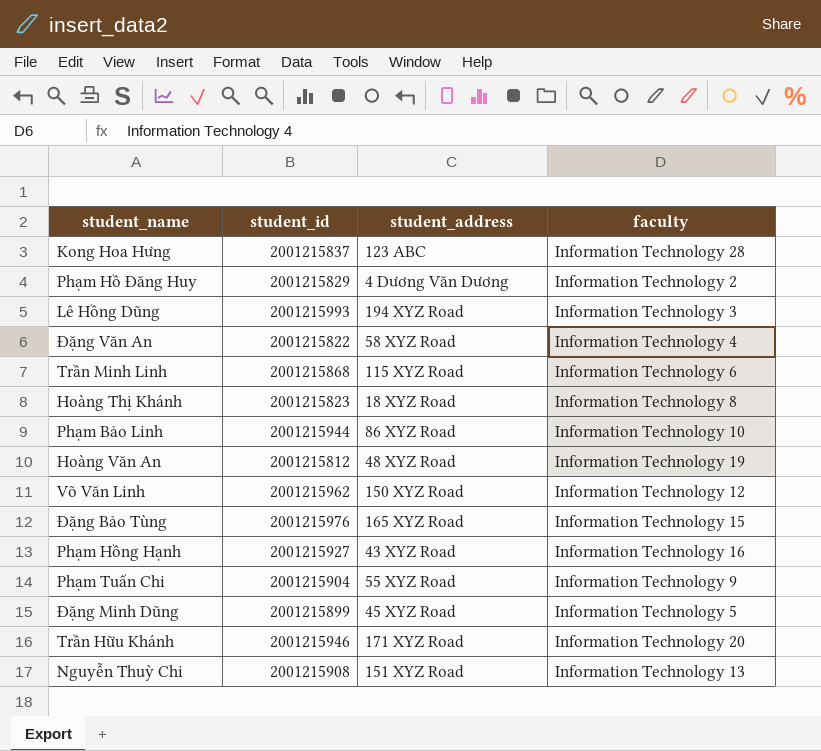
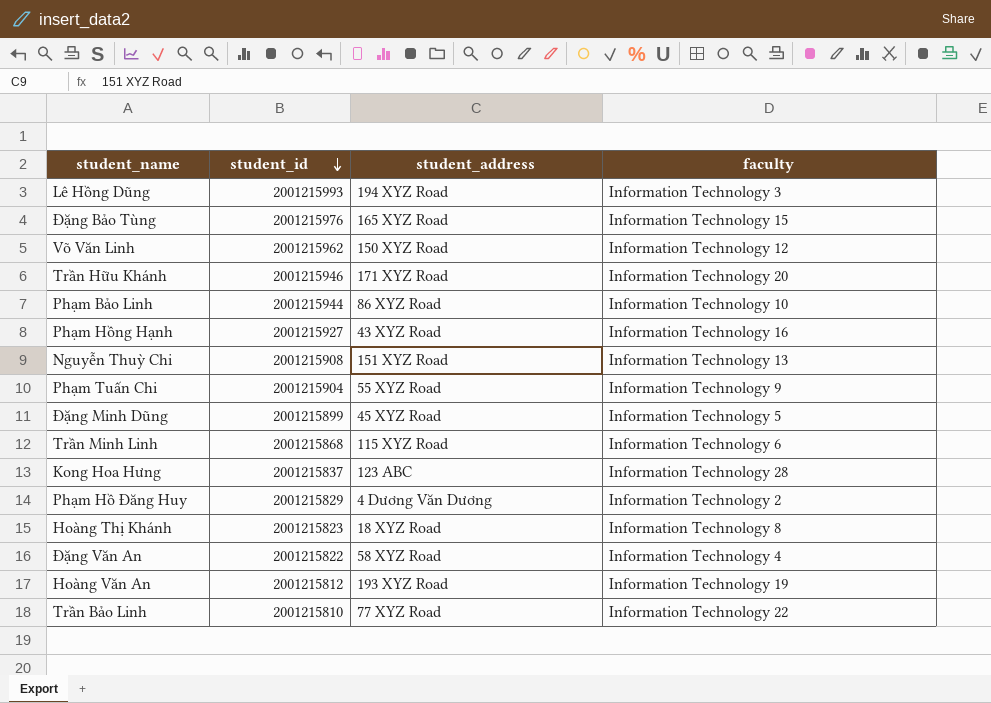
row order: none -> student_id descending
Hoàng Văn An | student_address: 48 XYZ Road -> 193 XYZ Road
row Trần Bảo Linh: none -> 2001215810 | 77 XYZ Road | Information Technology 22

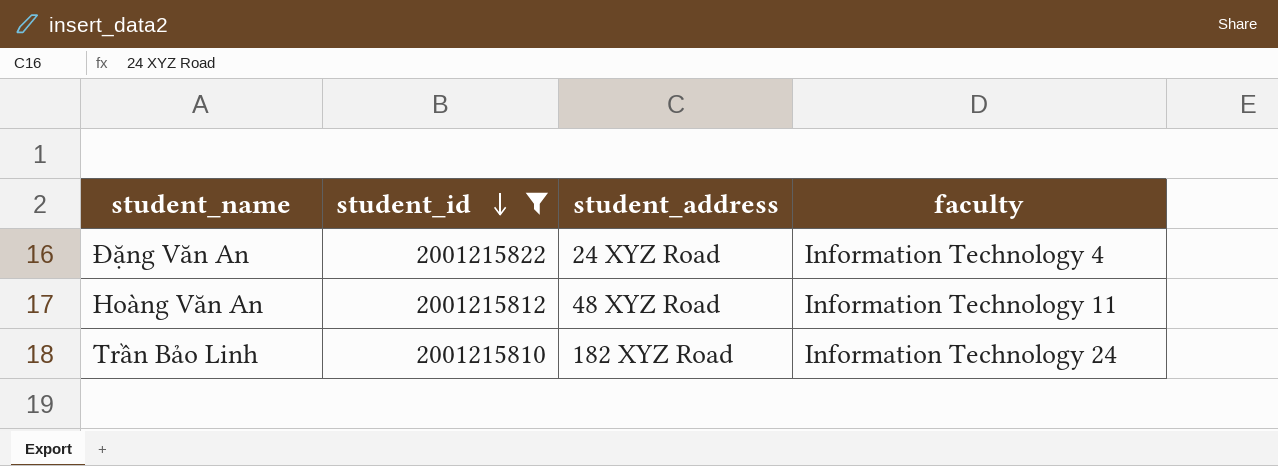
filter: none -> student_id <= 2001215822
Đặng Văn An | student_address: 58 XYZ Road -> 24 XYZ Road
Hoàng Văn An | student_address: 193 XYZ Road -> 48 XYZ Road
Hoàng Văn An | faculty: Information Technology 19 -> Information Technology 11
Trần Bảo Linh | student_address: 77 XYZ Road -> 182 XYZ Road
Trần Bảo Linh | faculty: Information Technology 22 -> Information Technology 24

